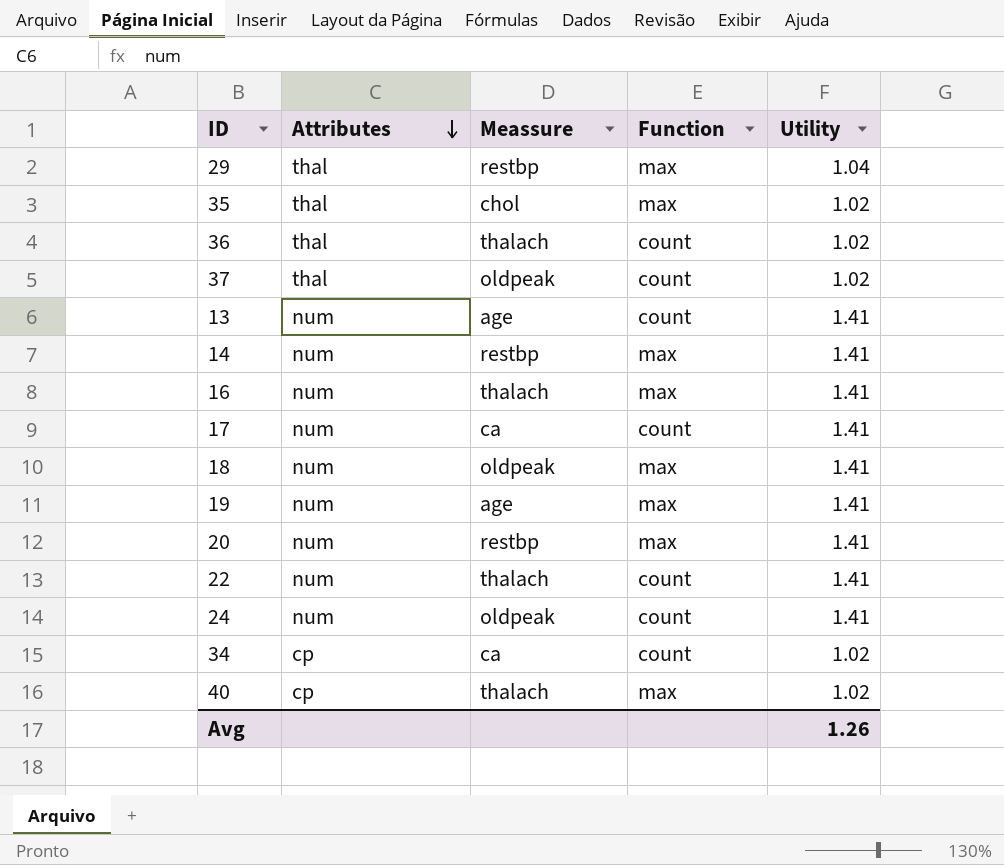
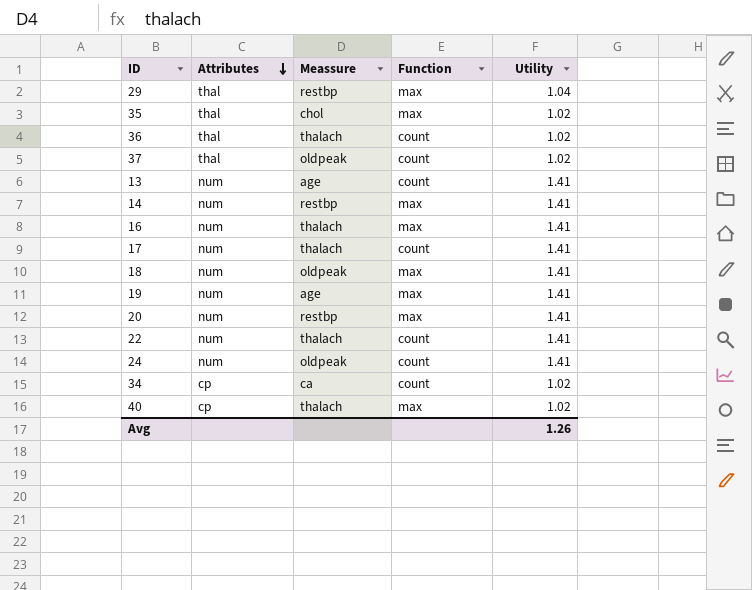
17 | Meassure: ca -> thalach

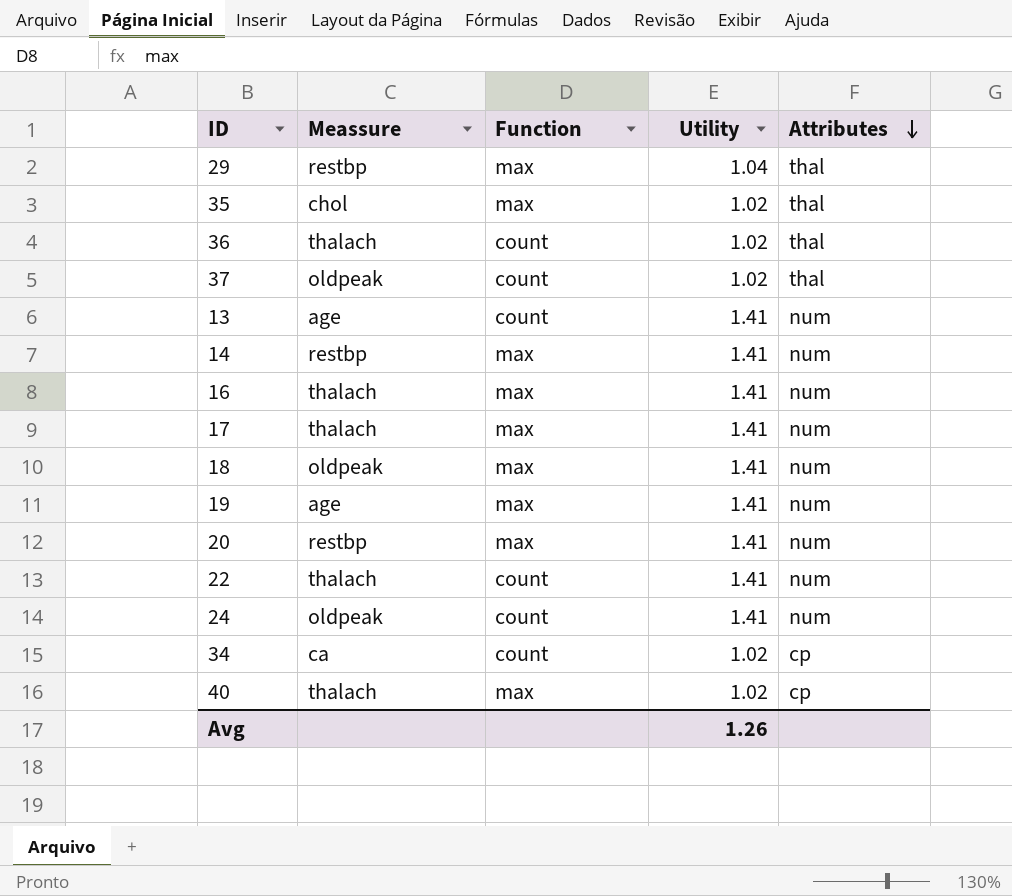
column Attributes | position: 2 -> 5
17 | Function: count -> max

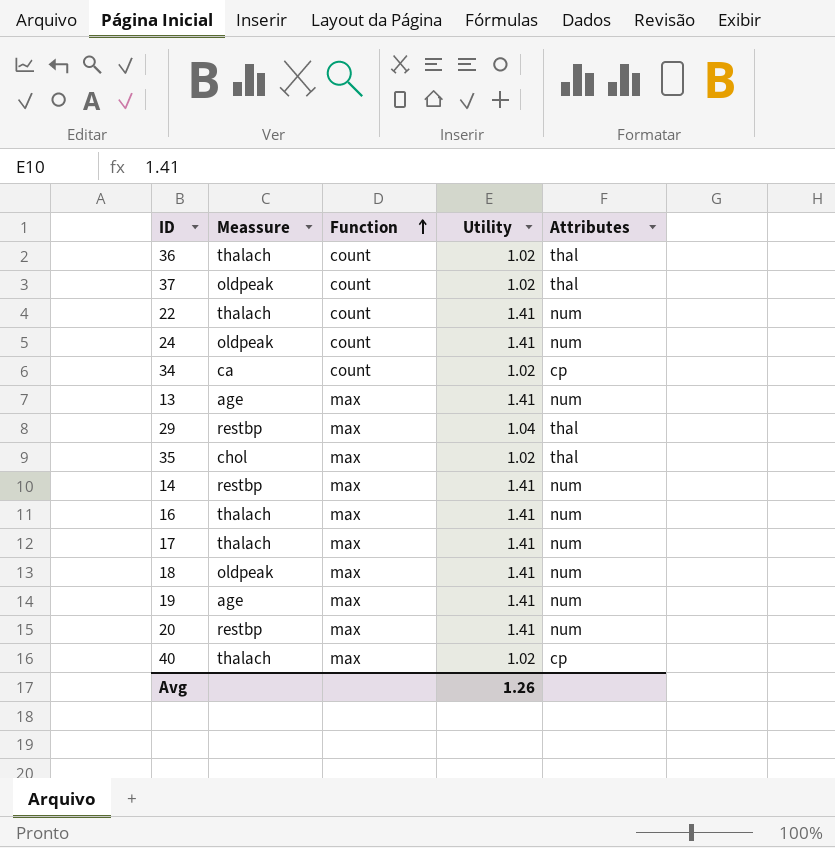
row order: Attributes descending -> Function ascending
13 | Function: count -> max

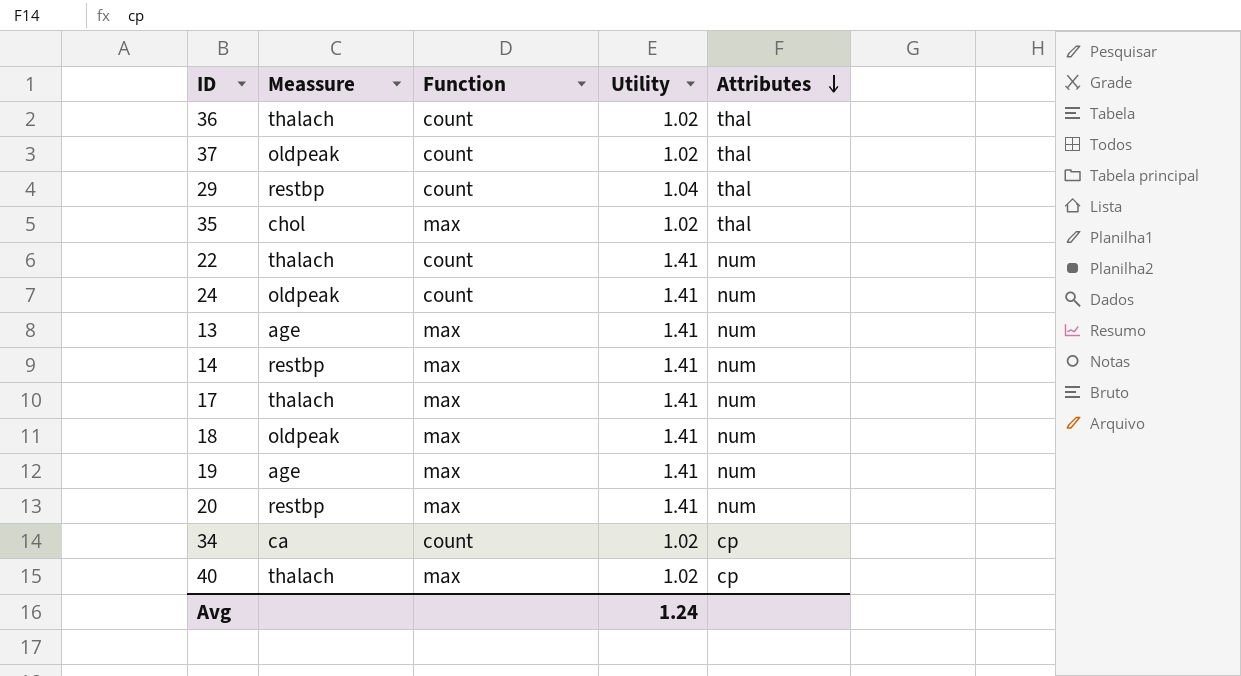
row order: Function ascending -> Attributes descending
row 16: thalach | max | 1.41 | num -> none
29 | Function: max -> count
Avg | Utility: 1.26 -> 1.24

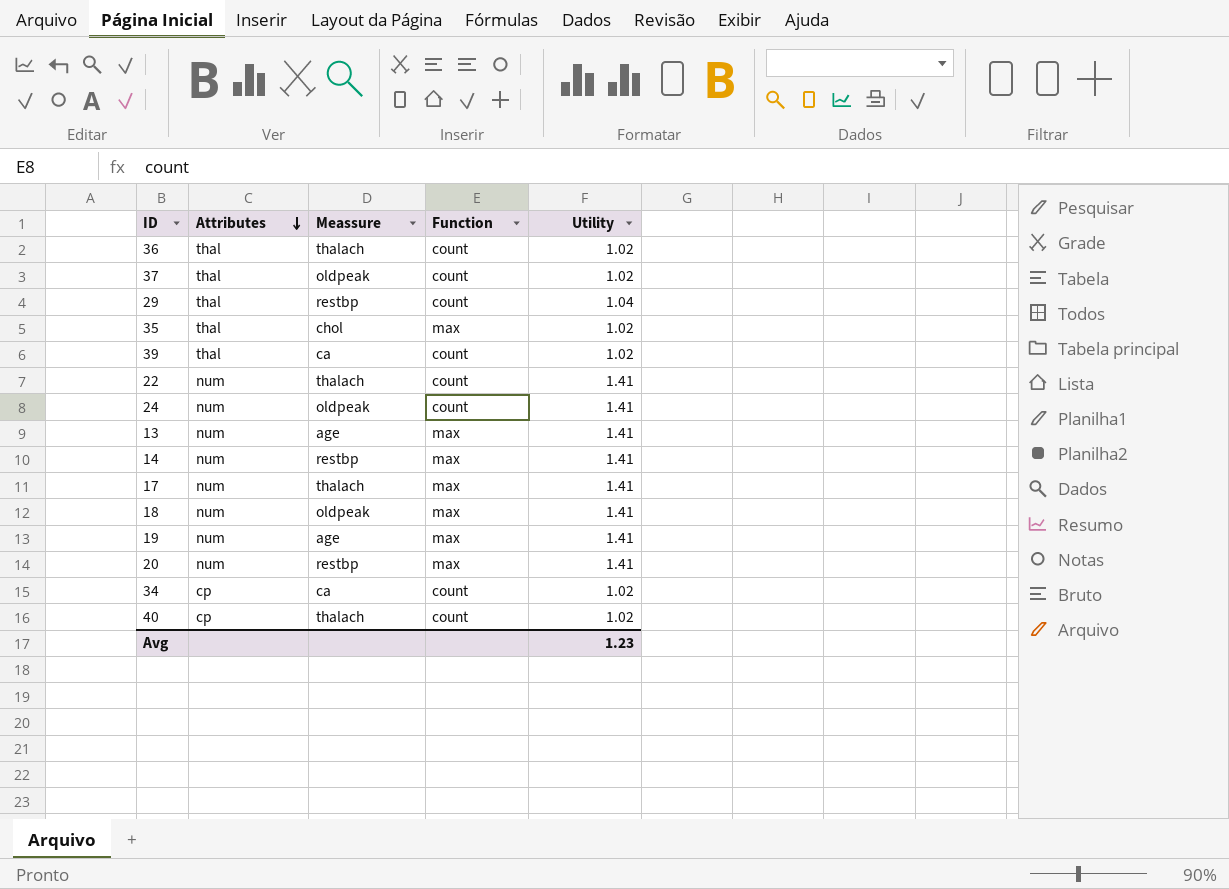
column Attributes | position: 5 -> 2
row 39: none -> thal | ca | count | 1.02
40 | Function: max -> count
Avg | Utility: 1.24 -> 1.23

